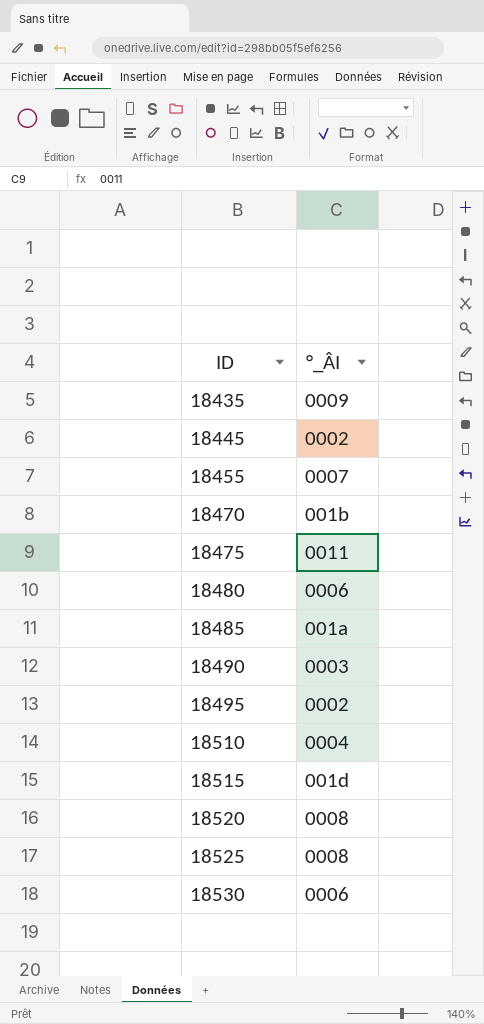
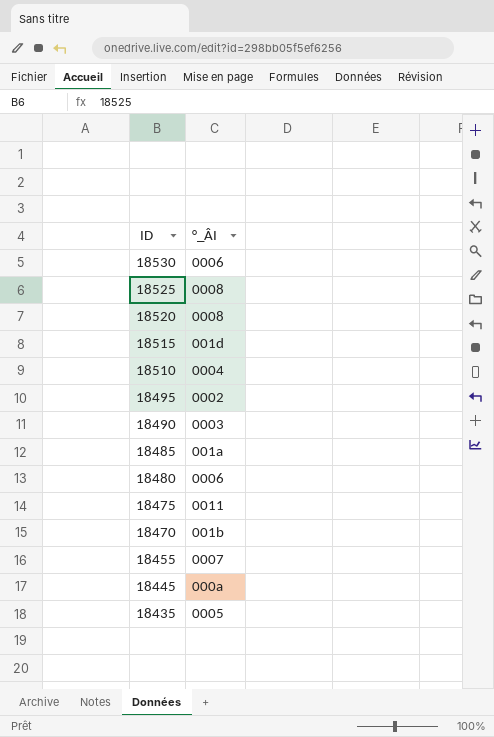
row order: ID ascending -> ID descending
18445 | °_ÂI: 0002 -> 000a
18435 | °_ÂI: 0009 -> 0005

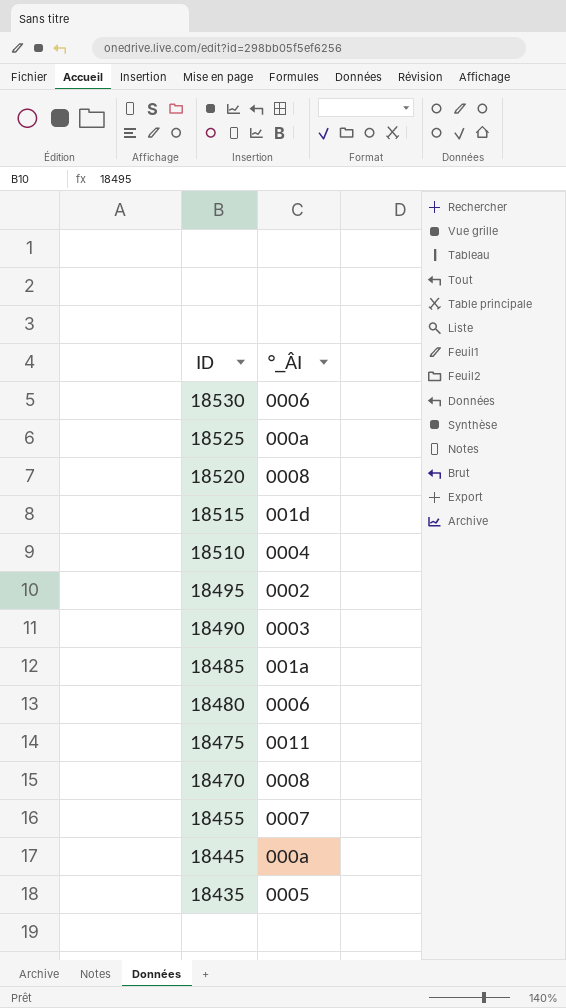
18525 | °_ÂI: 0008 -> 000a
18470 | °_ÂI: 001b -> 0008

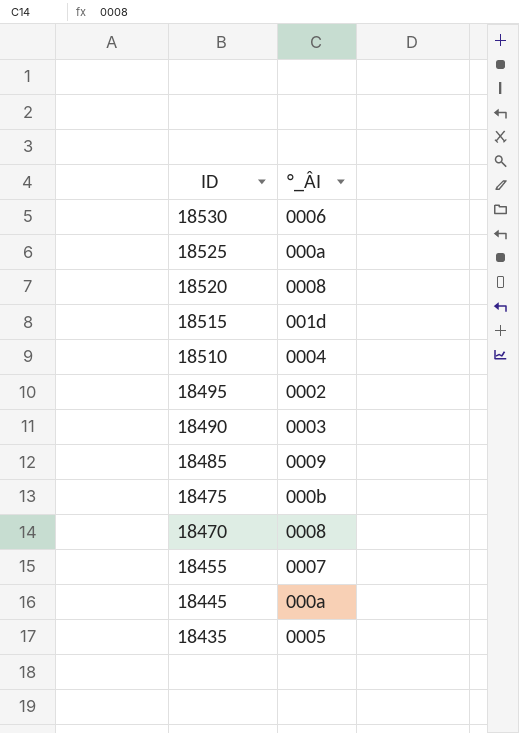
row 18480: 0006 -> none
18485 | °_ÂI: 001a -> 0009
18475 | °_ÂI: 0011 -> 000b

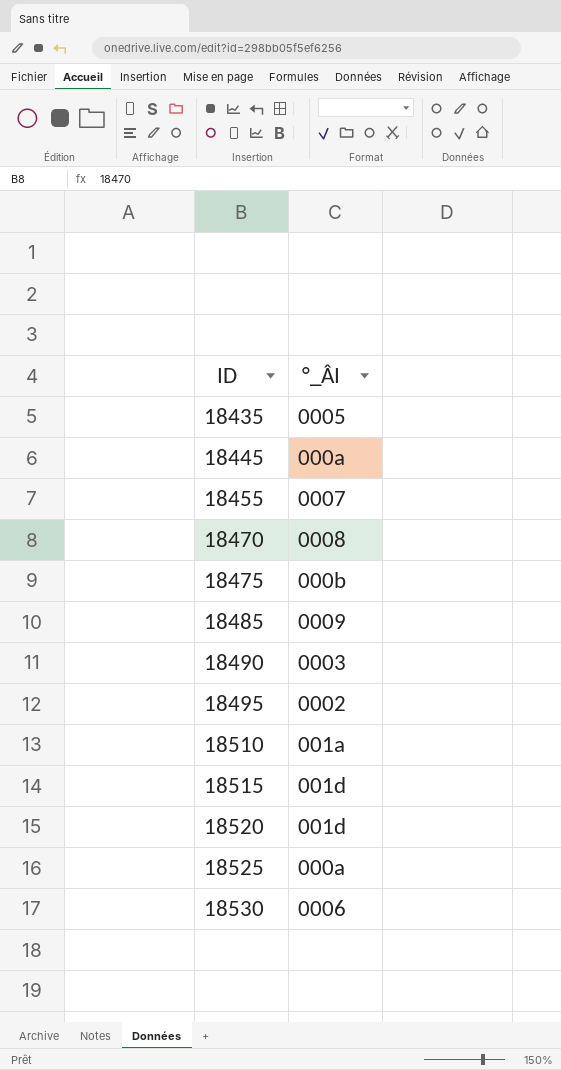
row order: ID descending -> ID ascending
18510 | °_ÂI: 0004 -> 001a
18520 | °_ÂI: 0008 -> 001d

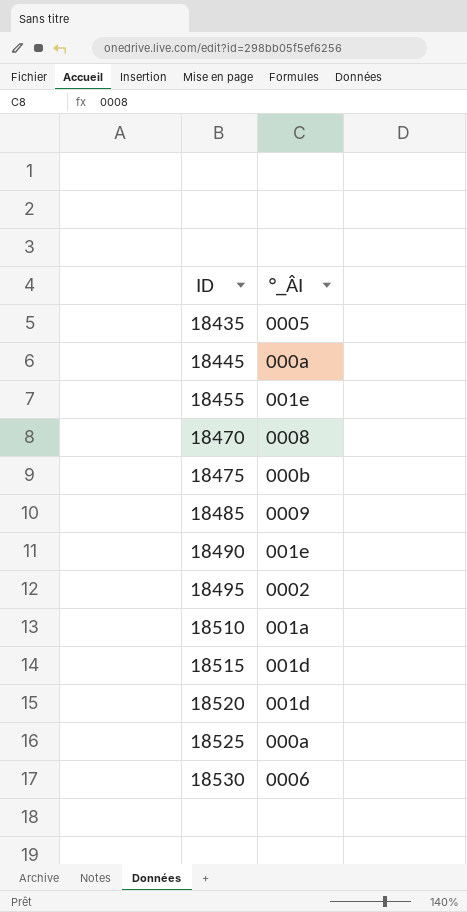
18455 | °_ÂI: 0007 -> 001e
18490 | °_ÂI: 0003 -> 001e

